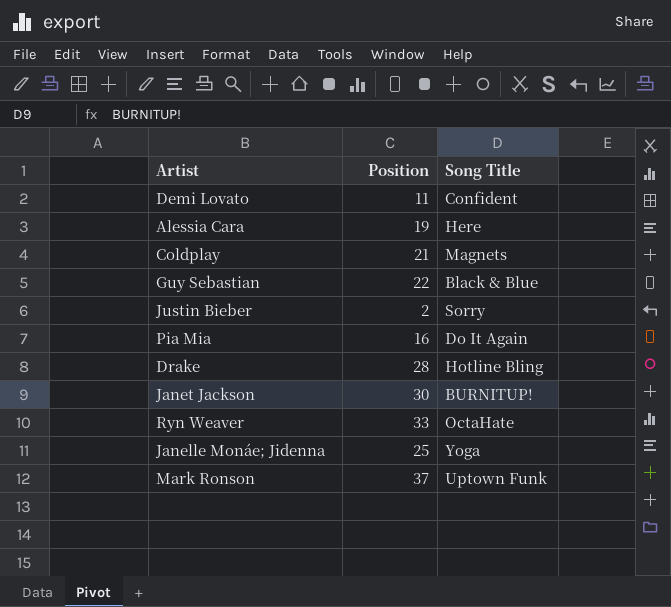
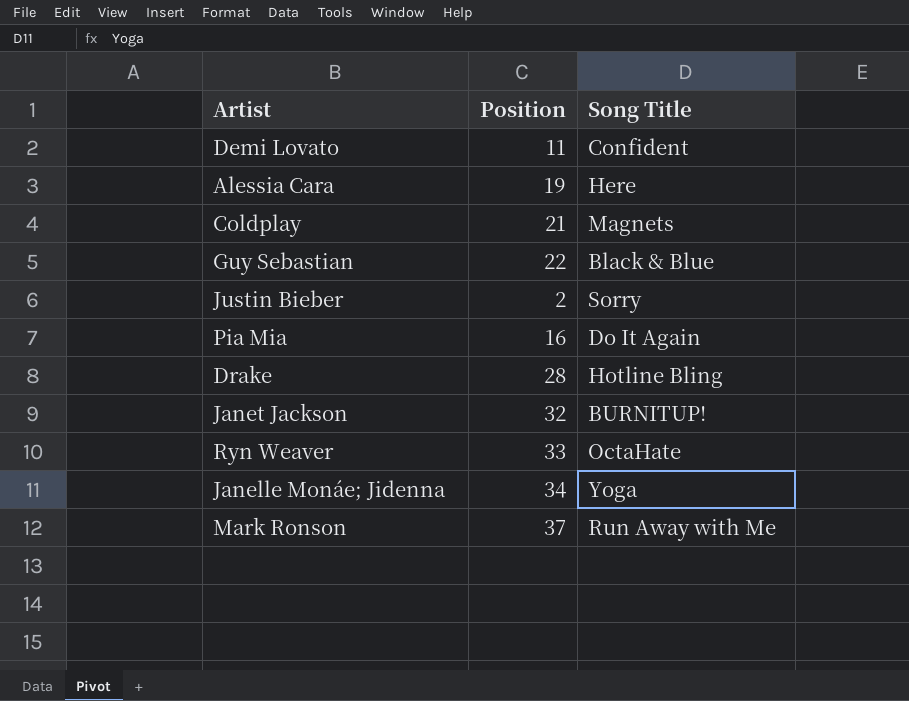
Janet Jackson | Position: 30 -> 32
Janelle Monáe; Jidenna | Position: 25 -> 34
Mark Ronson | Song Title: Uptown Funk -> Run Away with Me

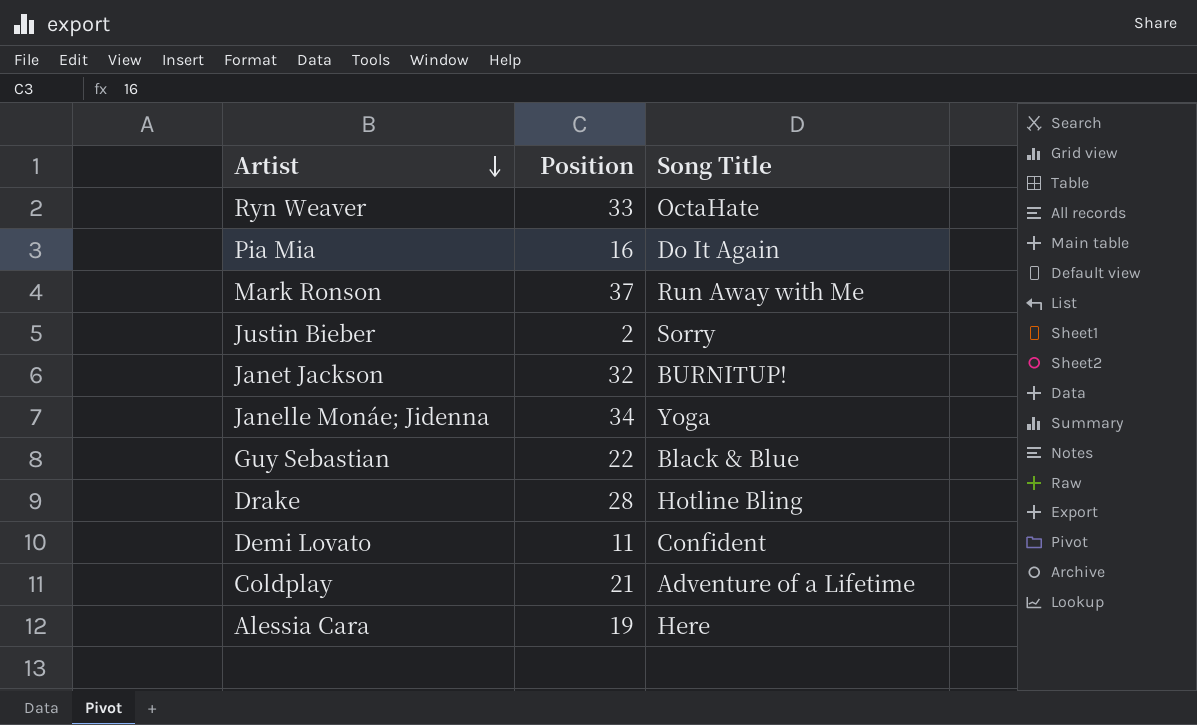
row order: none -> Artist descending
Coldplay | Song Title: Magnets -> Adventure of a Lifetime

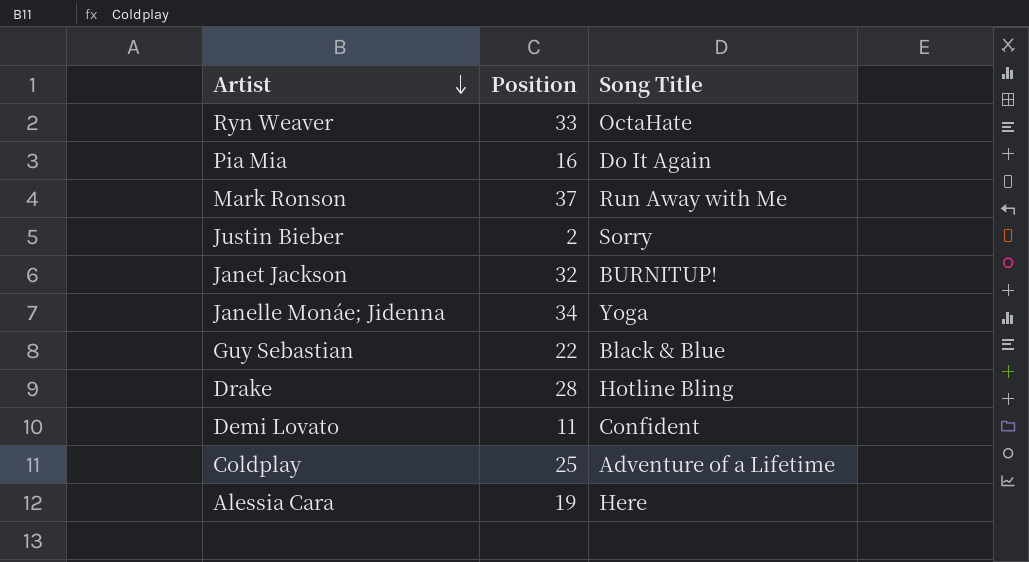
Coldplay | Position: 21 -> 25

